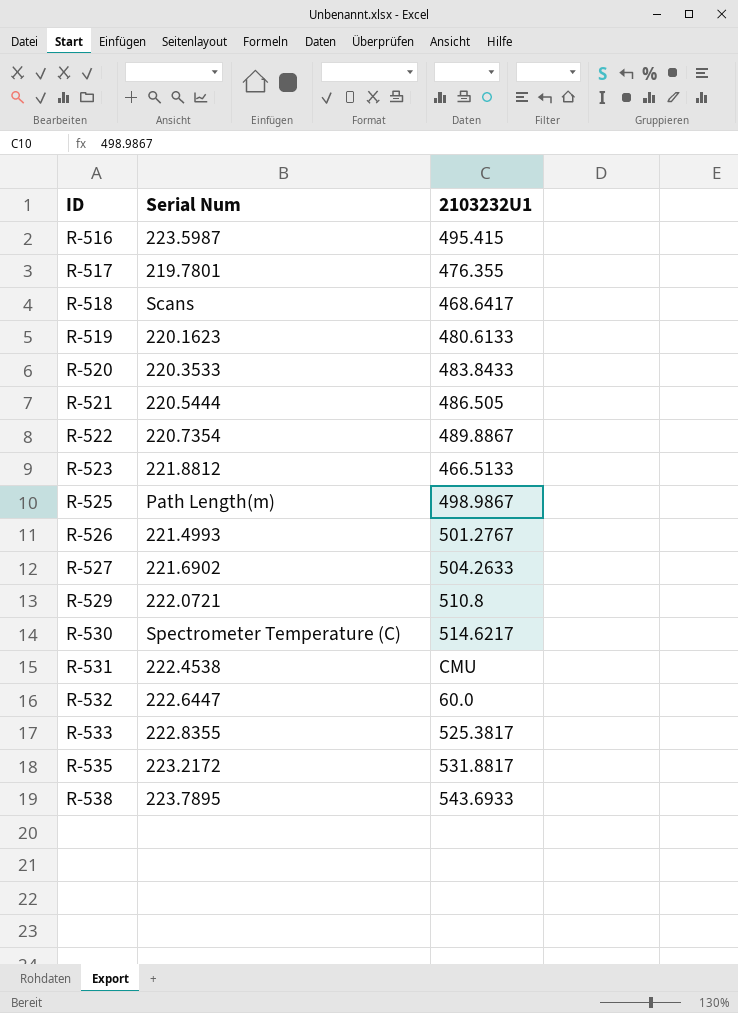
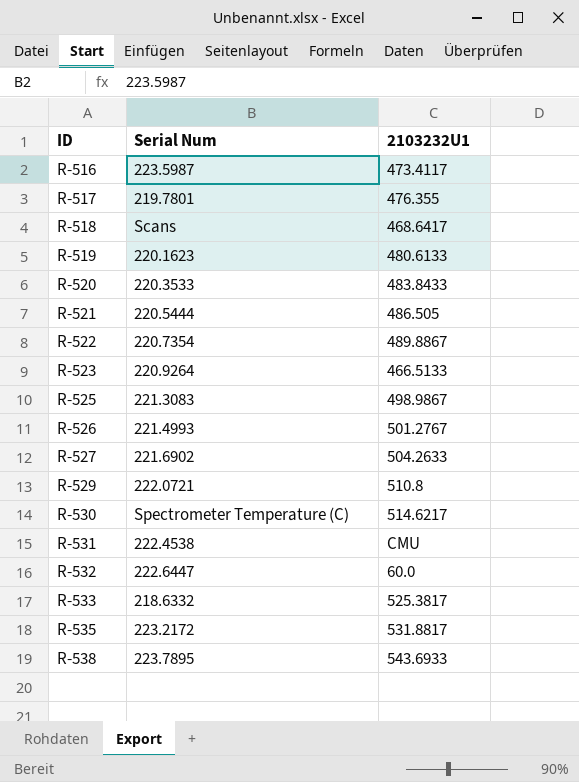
R-516 | 2103232U1: 495.415 -> 473.4117
R-523 | Serial Num: 221.8812 -> 220.9264
R-525 | Serial Num: Path Length(m) -> 221.3083
R-533 | Serial Num: 222.8355 -> 218.6332

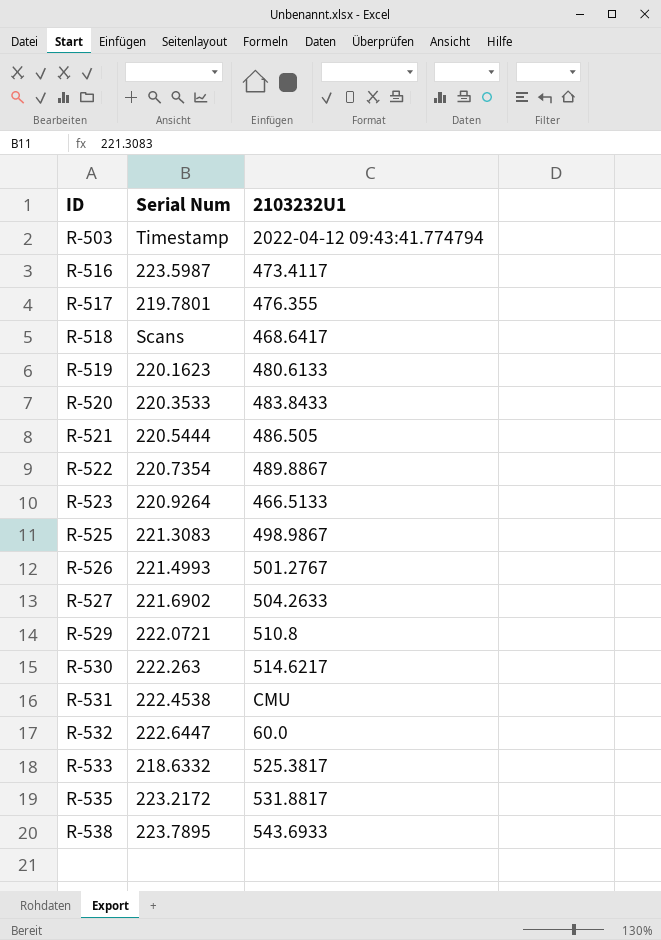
row R-503: none -> Timestamp | 2022-04-12 09:43:41.774794
R-530 | Serial Num: Spectrometer Temperature (C) -> 222.263

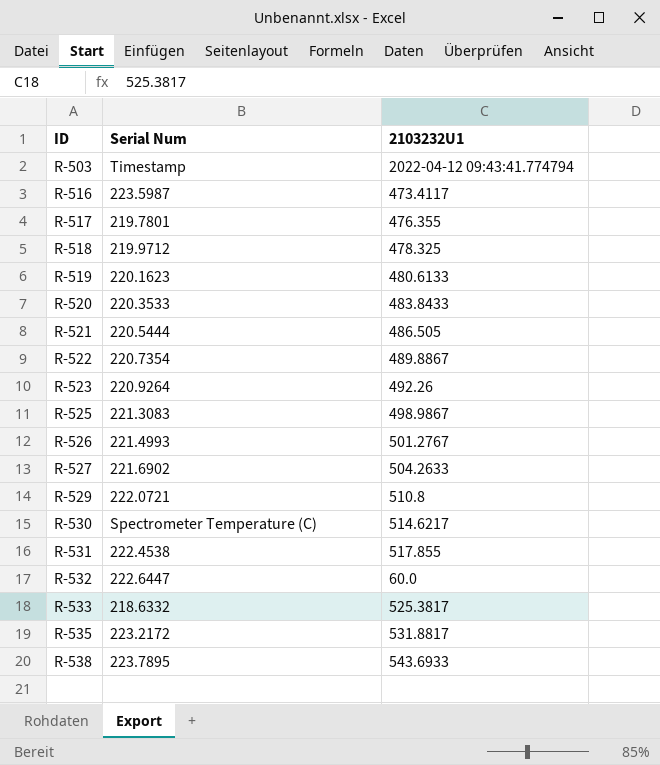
R-518 | Serial Num: Scans -> 219.9712
R-518 | 2103232U1: 468.6417 -> 478.325
R-523 | 2103232U1: 466.5133 -> 492.26
R-530 | Serial Num: 222.263 -> Spectrometer Temperature (C)
R-531 | 2103232U1: CMU -> 517.855

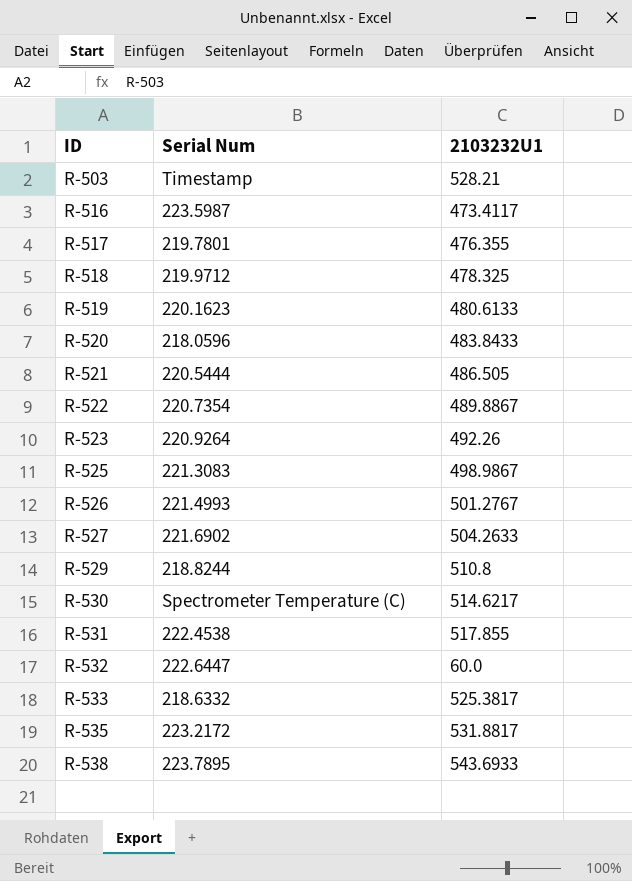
R-503 | 2103232U1: 2022-04-12 09:43:41.774794 -> 528.21
R-520 | Serial Num: 220.3533 -> 218.0596
R-529 | Serial Num: 222.0721 -> 218.8244

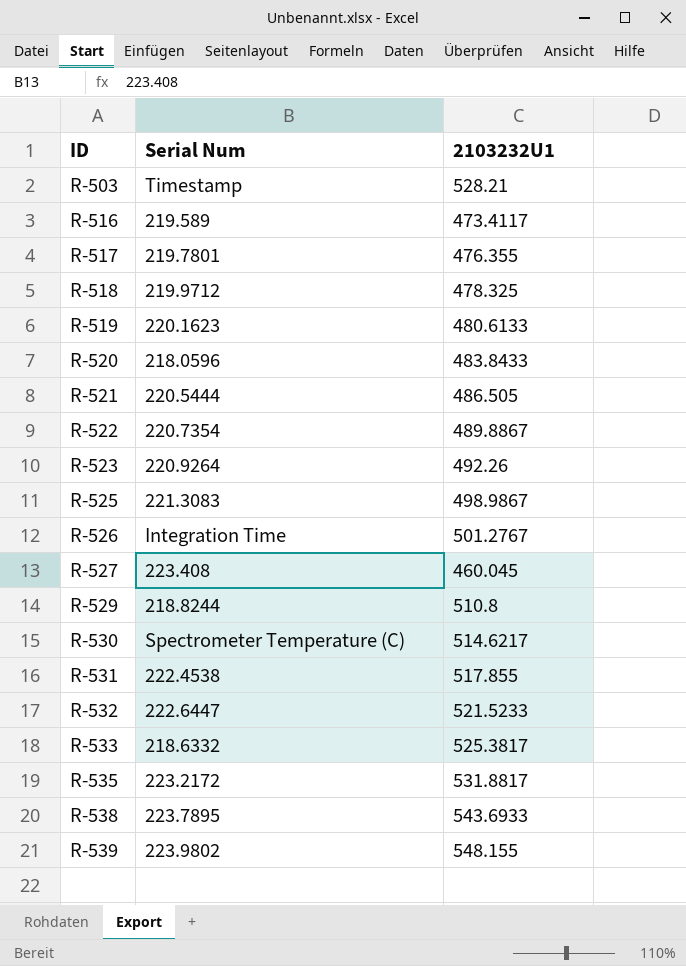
R-516 | Serial Num: 223.5987 -> 219.589
R-526 | Serial Num: 221.4993 -> Integration Time
R-527 | Serial Num: 221.6902 -> 223.408
R-527 | 2103232U1: 504.2633 -> 460.045
R-532 | 2103232U1: 60.0 -> 521.5233
row R-539: none -> 223.9802 | 548.155

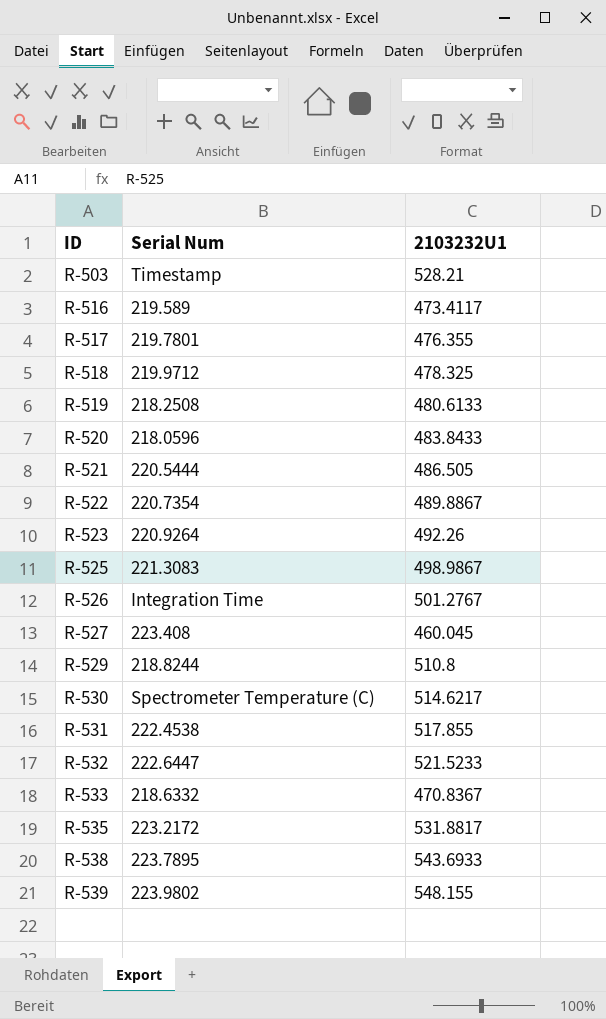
R-519 | Serial Num: 220.1623 -> 218.2508
R-533 | 2103232U1: 525.3817 -> 470.8367

